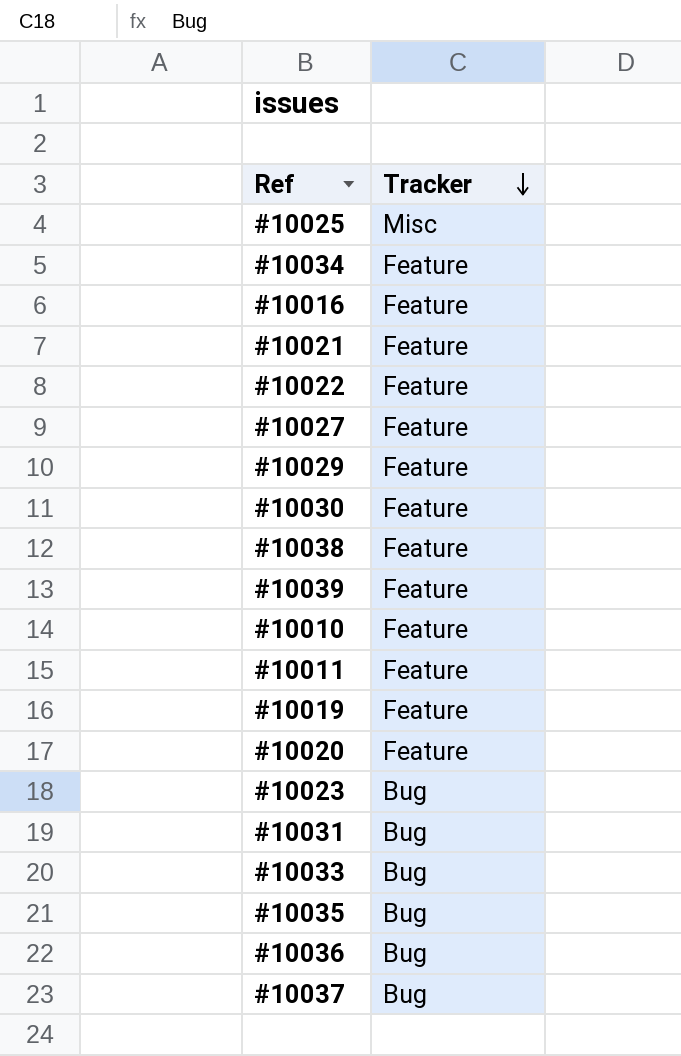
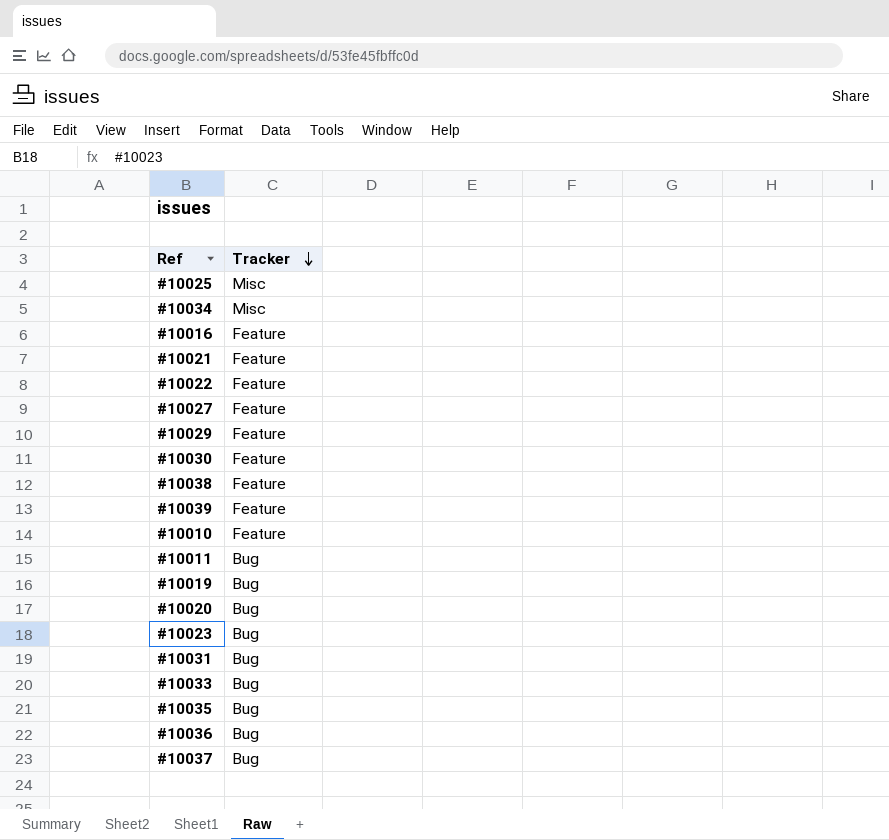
#10034 | Tracker: Feature -> Misc
#10011 | Tracker: Feature -> Bug
#10019 | Tracker: Feature -> Bug
#10020 | Tracker: Feature -> Bug

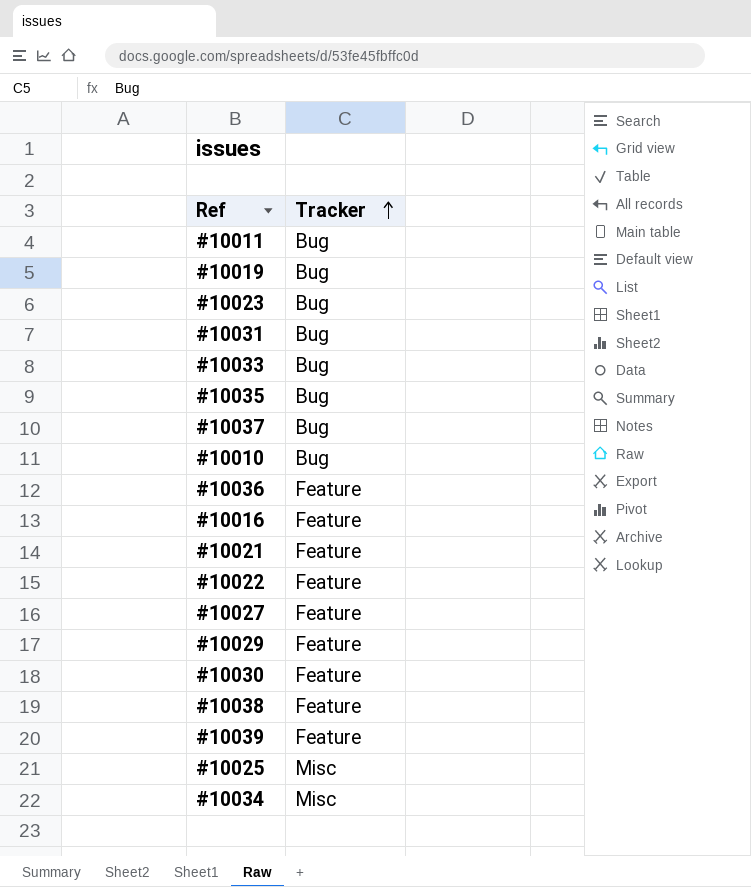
row order: Tracker descending -> Tracker ascending
row #10020: Bug -> none
#10010 | Tracker: Feature -> Bug
#10036 | Tracker: Bug -> Feature

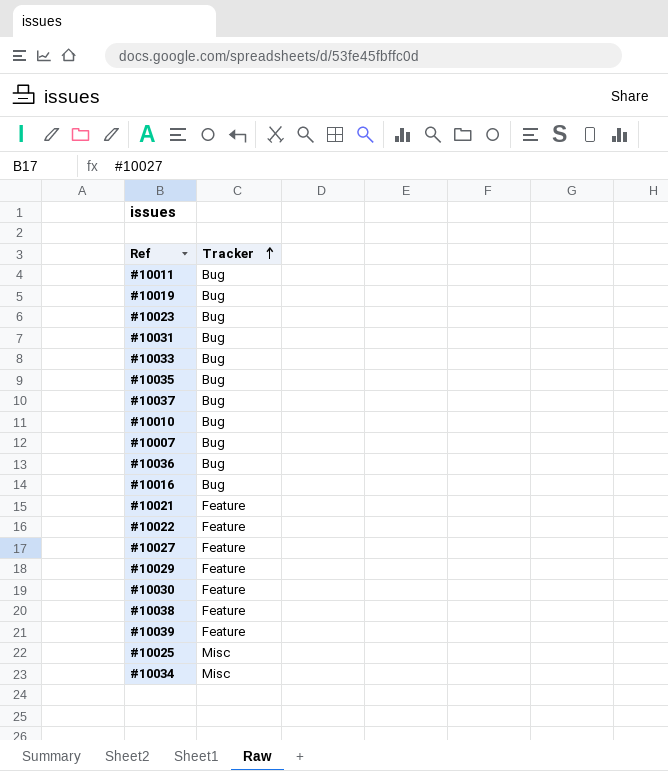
row #10007: none -> Bug
#10036 | Tracker: Feature -> Bug
#10016 | Tracker: Feature -> Bug

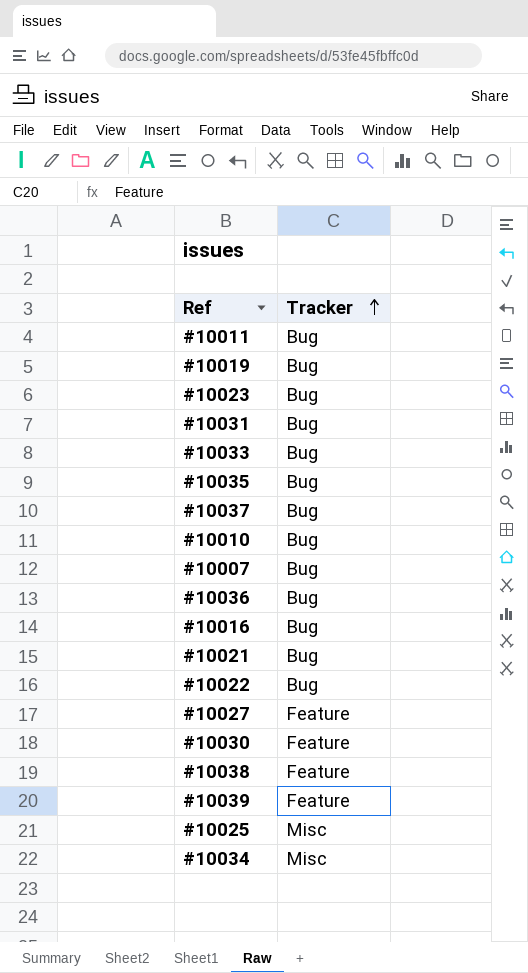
row #10029: Feature -> none
#10021 | Tracker: Feature -> Bug
#10022 | Tracker: Feature -> Bug

